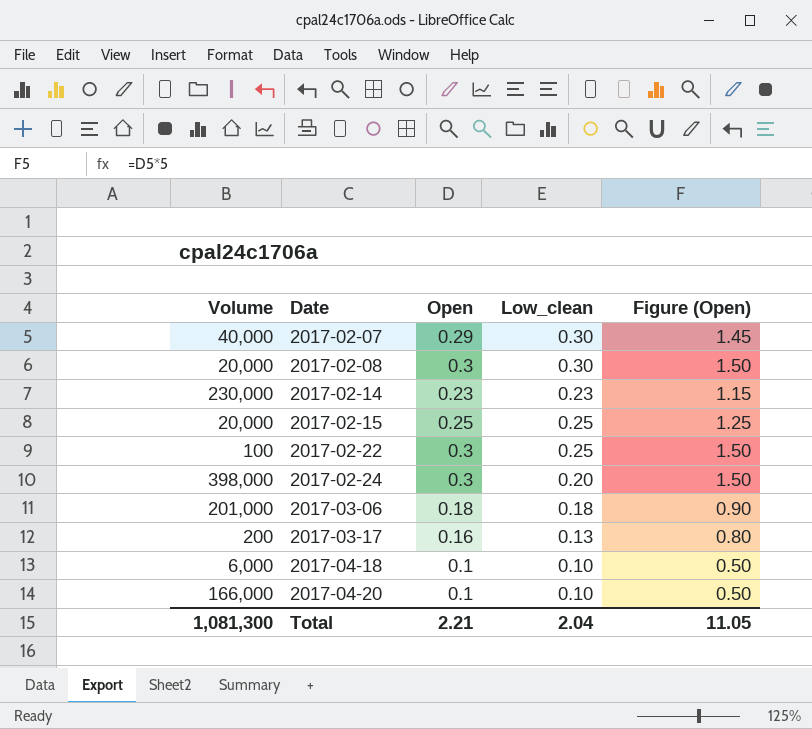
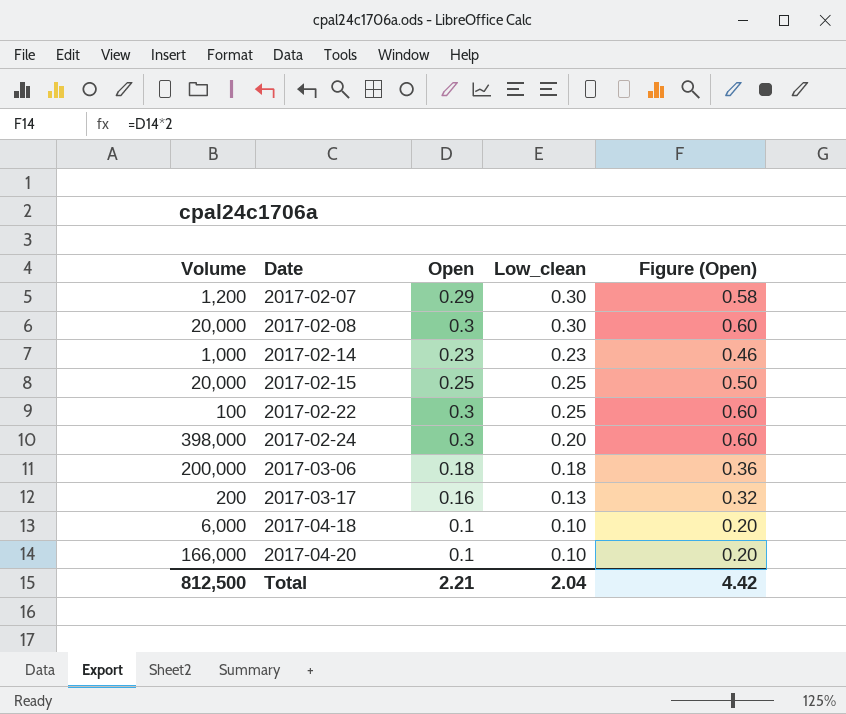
column Figure (Open) | formula: [Open] * 5 -> [Open] * 2
2017-02-07 | Volume: 40,000 -> 1,200
2017-02-14 | Volume: 230,000 -> 1,000
2017-03-06 | Volume: 201,000 -> 200,000
Total | Volume: 1,081,300 -> 812,500
Total | Figure (Open): 11.05 -> 4.42

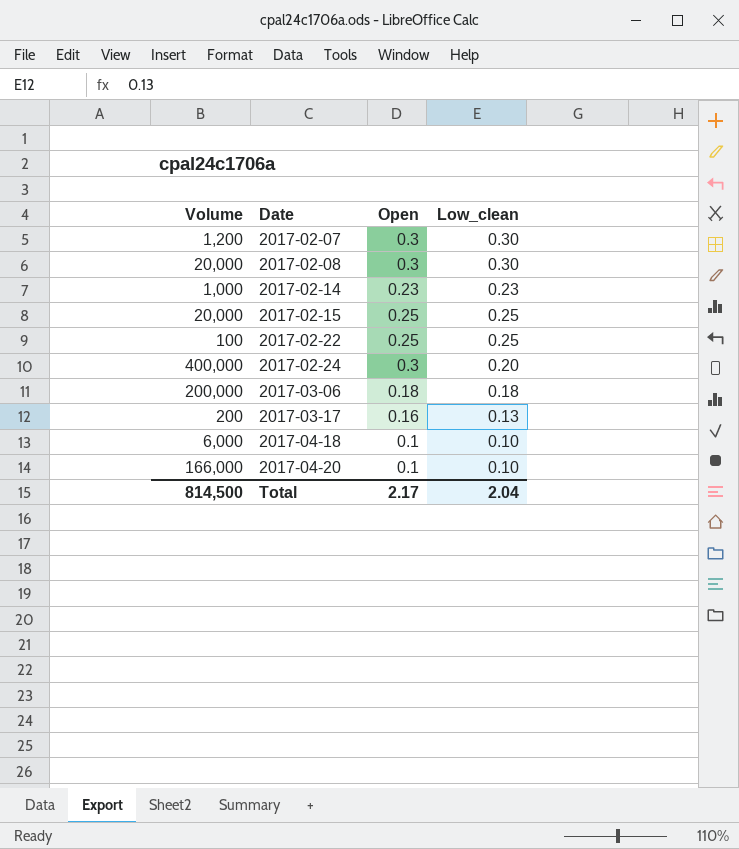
column Figure (Open) | formula: [Open] * 2 -> none
2017-02-07 | Open: 0.29 -> 0.3
2017-02-22 | Open: 0.3 -> 0.25
2017-02-24 | Volume: 398,000 -> 400,000
Total | Volume: 812,500 -> 814,500
Total | Open: 2.21 -> 2.17

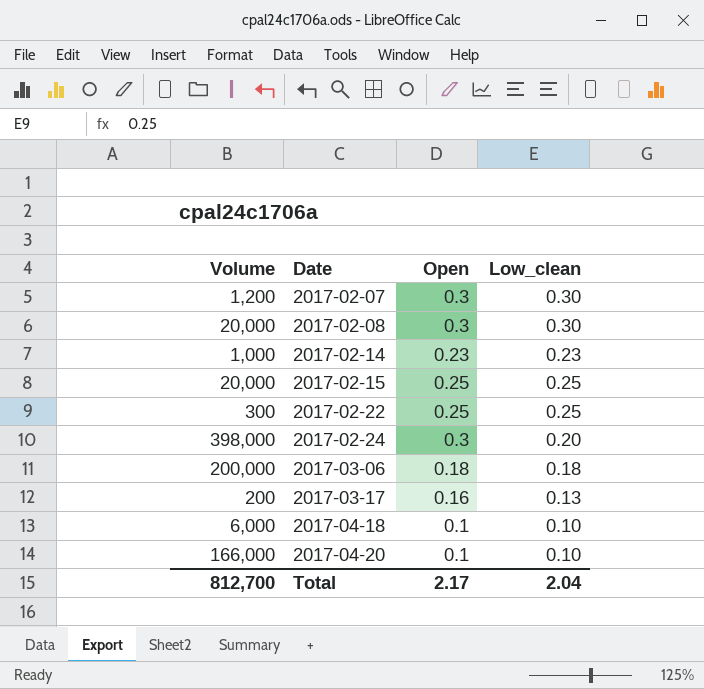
2017-02-22 | Volume: 100 -> 300
2017-02-24 | Volume: 400,000 -> 398,000
Total | Volume: 814,500 -> 812,700

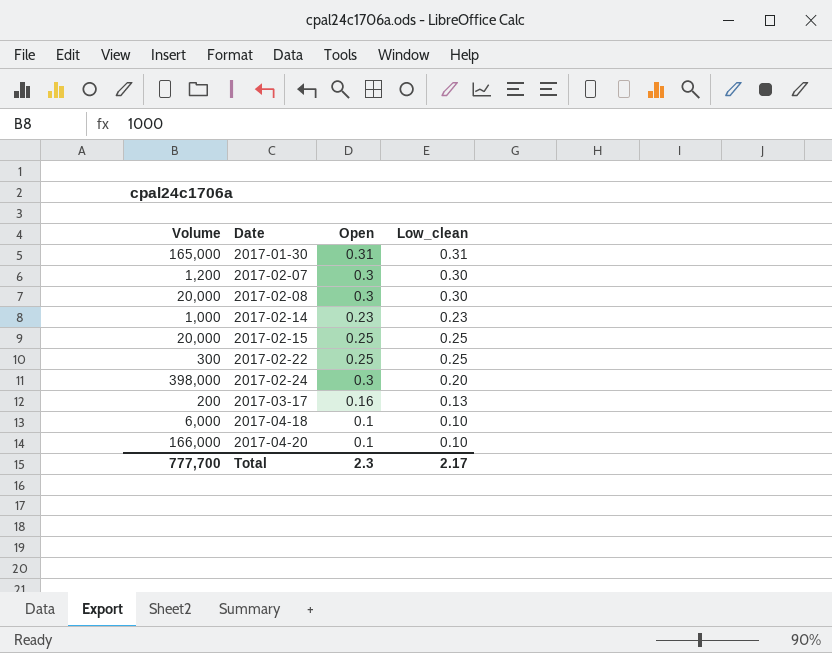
row 2017-03-06: 200,000 | 0.18 | 0.18 -> none
row 2017-01-30: none -> 165,000 | 0.31 | 0.31
Total | Volume: 812,700 -> 777,700
Total | Open: 2.17 -> 2.3
Total | Low_clean: 2.04 -> 2.17

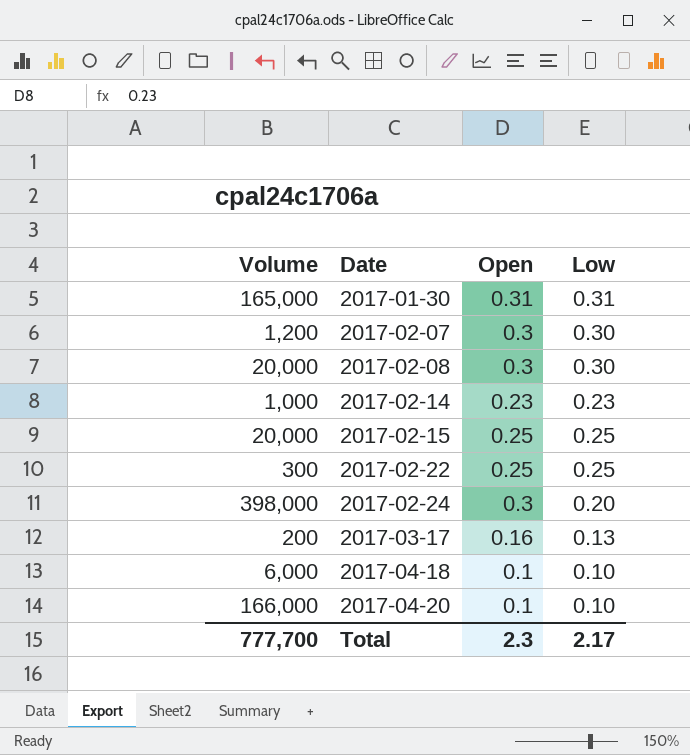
column name: Low_clean -> Low

